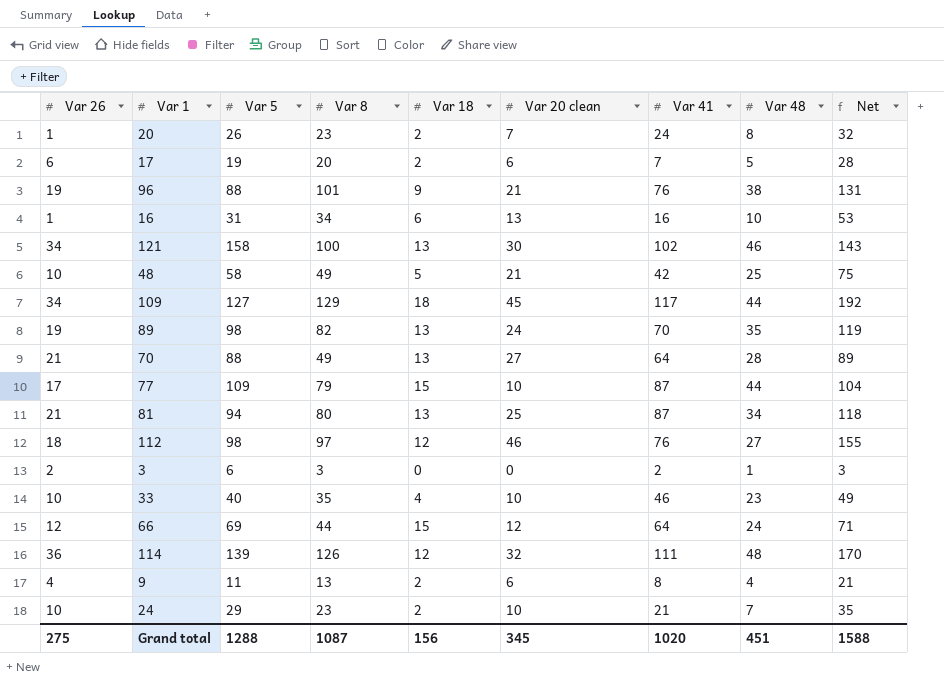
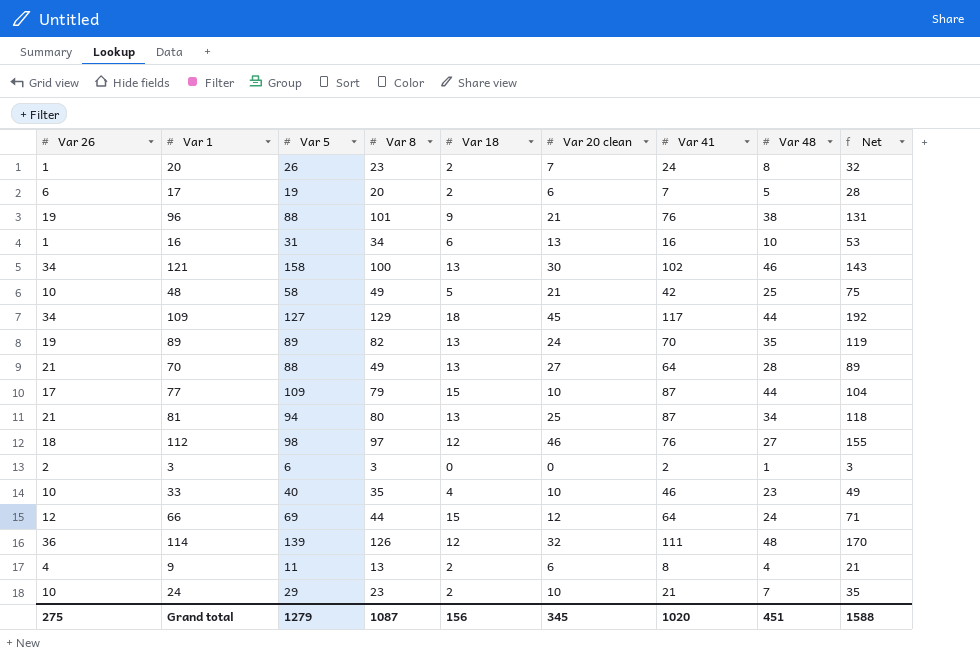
89 | Var 5: 98 -> 89
Grand total | Var 5: 1288 -> 1279

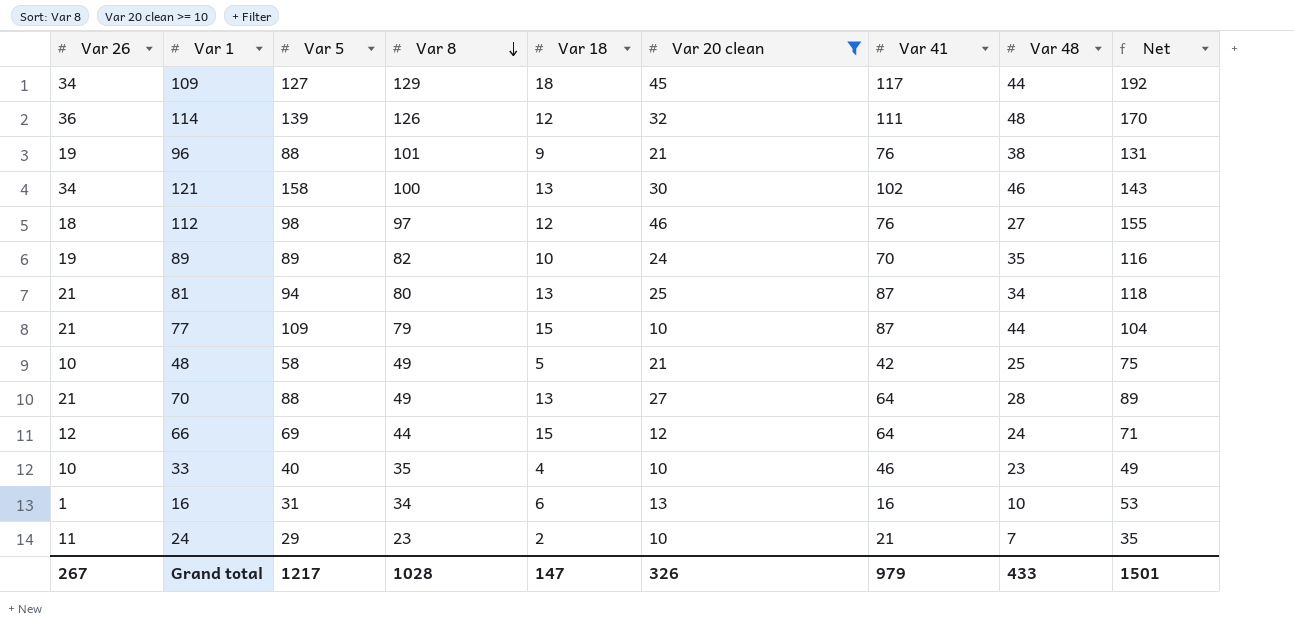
filter: none -> Var 20 clean >= 10
row order: none -> Var 8 descending
89 | Var 18: 13 -> 10
89 | Net: 119 -> 116
77 | Var 26: 17 -> 21
24 | Var 26: 10 -> 11
Grand total | Var 26: 275 -> 267
Grand total | Var 5: 1279 -> 1217
Grand total | Var 8: 1087 -> 1028
Grand total | Var 18: 156 -> 147
Grand total | Var 20 clean: 345 -> 326
Grand total | Var 41: 1020 -> 979
Grand total | Var 48: 451 -> 433
Grand total | Net: 1588 -> 1501

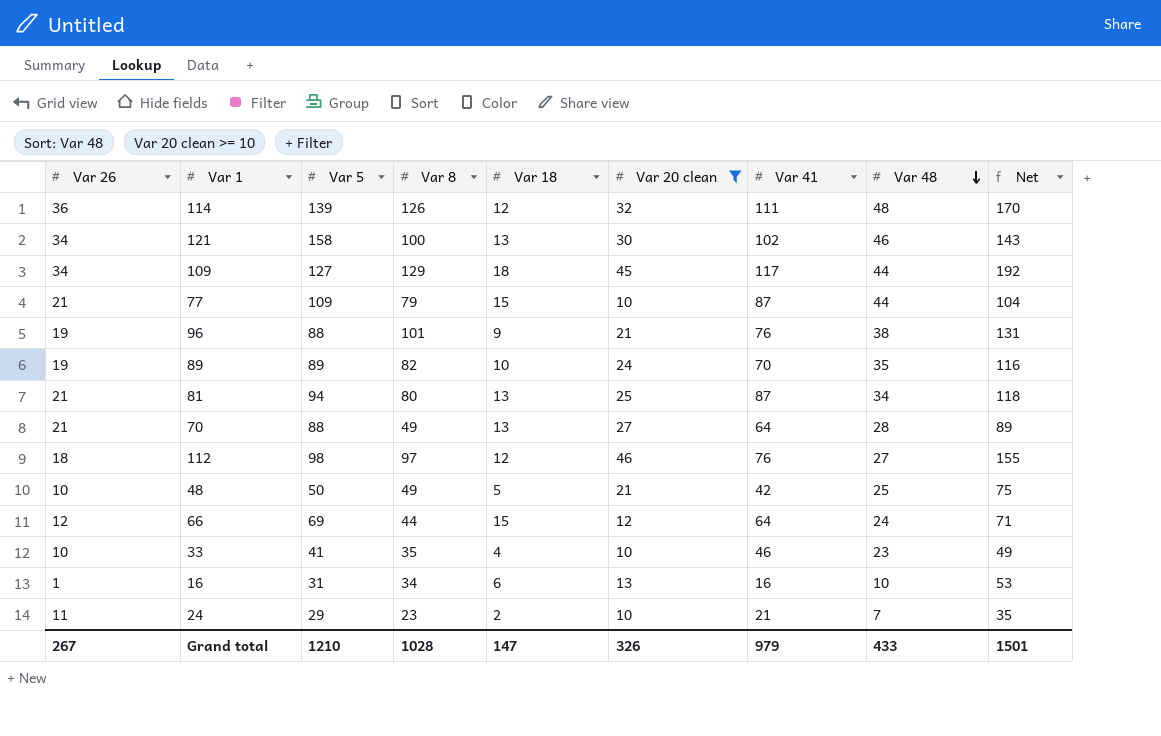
row order: Var 8 descending -> Var 48 descending
48 | Var 5: 58 -> 50
33 | Var 5: 40 -> 41
Grand total | Var 5: 1217 -> 1210

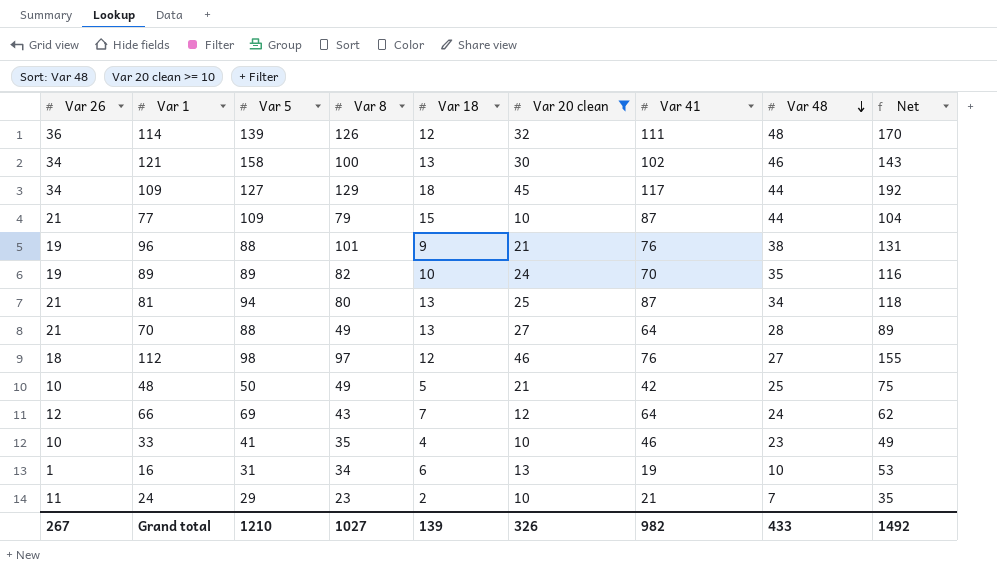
66 | Var 8: 44 -> 43
66 | Var 18: 15 -> 7
66 | Net: 71 -> 62
16 | Var 41: 16 -> 19
Grand total | Var 8: 1028 -> 1027
Grand total | Var 18: 147 -> 139
Grand total | Var 41: 979 -> 982
Grand total | Net: 1501 -> 1492

